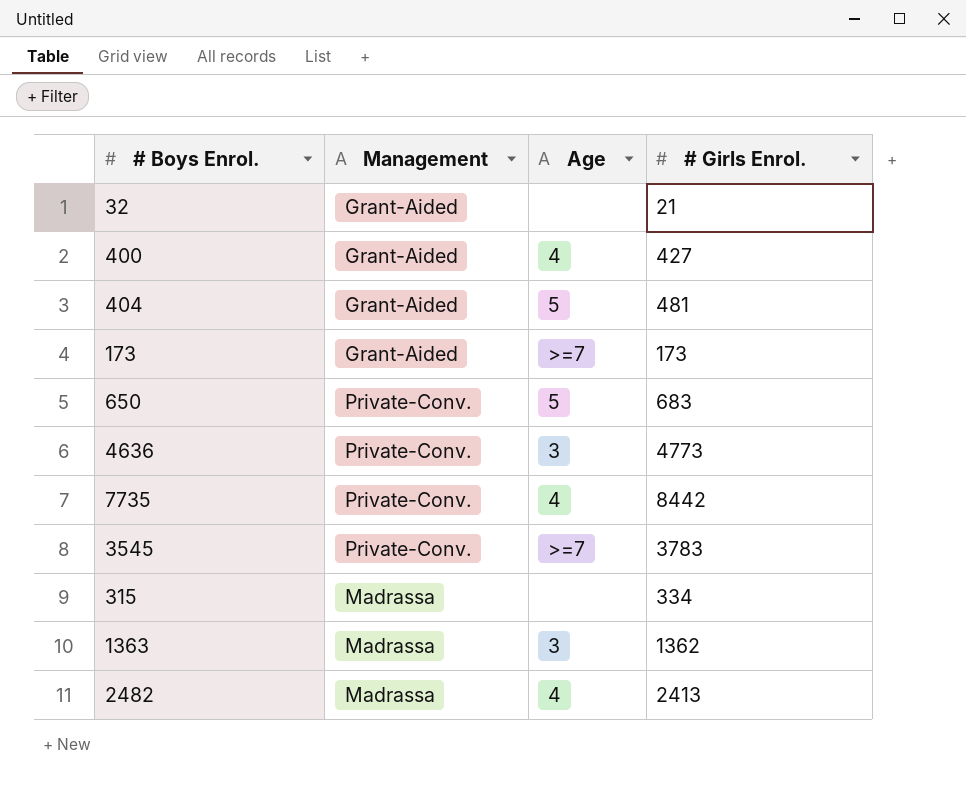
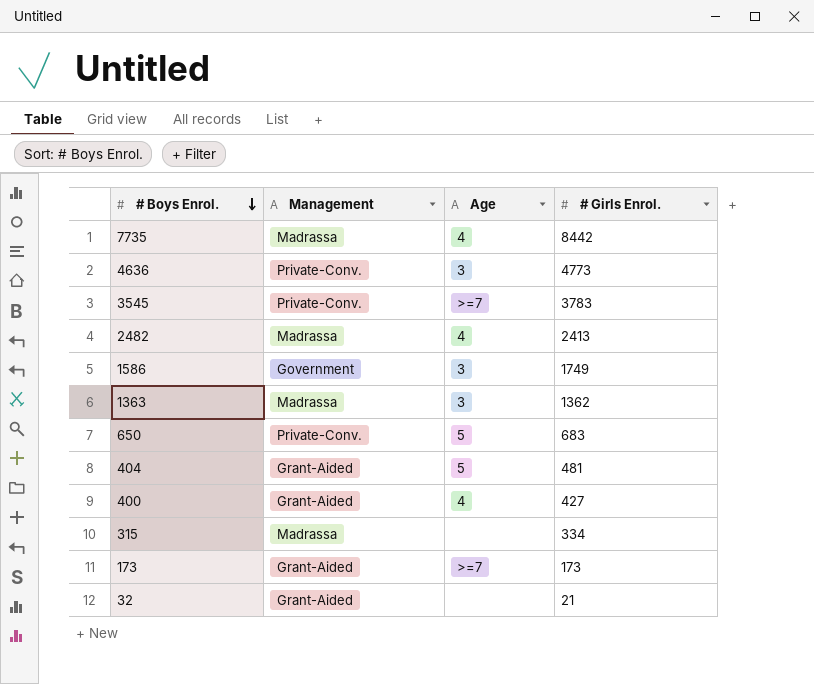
row order: none -> # Boys Enrol. descending
7735 | Management: Private-Conv. -> Madrassa
row 1586: none -> Government | 3 | 1749

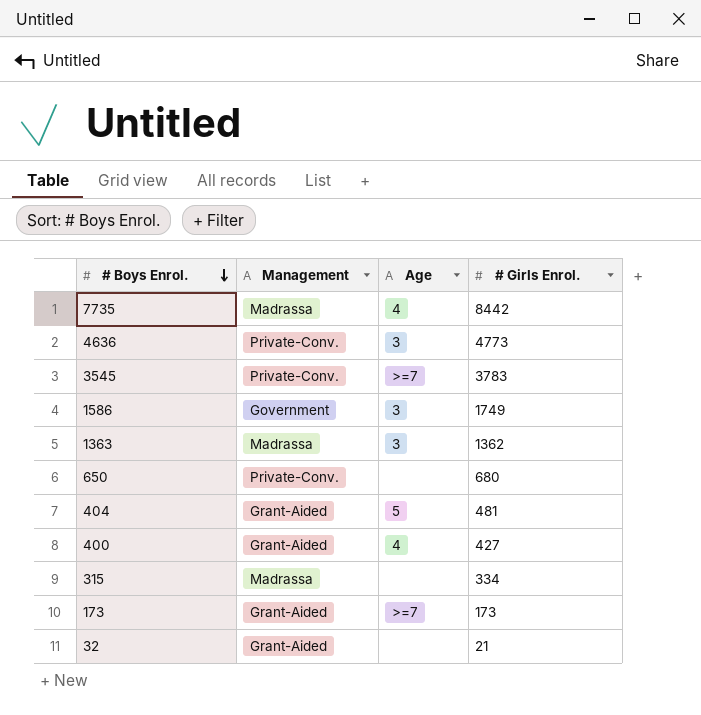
row 2482: Madrassa | 4 | 2413 -> none
650 | Age: 5 -> none
650 | # Girls Enrol.: 683 -> 680

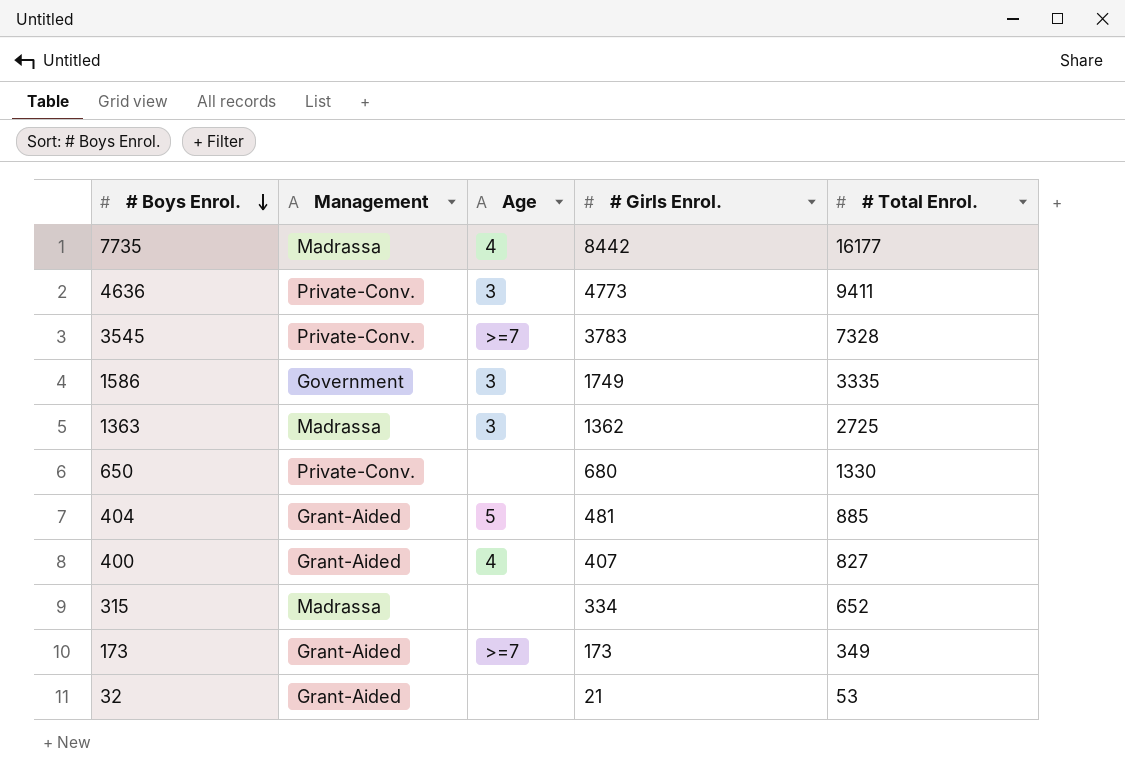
column # Total Enrol. | position: none -> 5
400 | # Girls Enrol.: 427 -> 407

